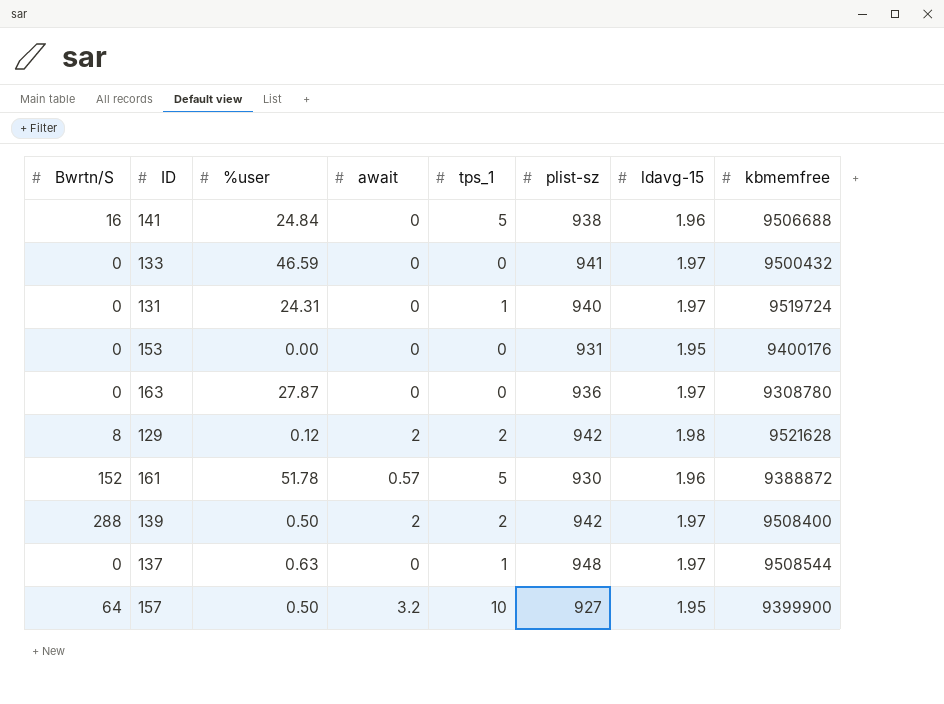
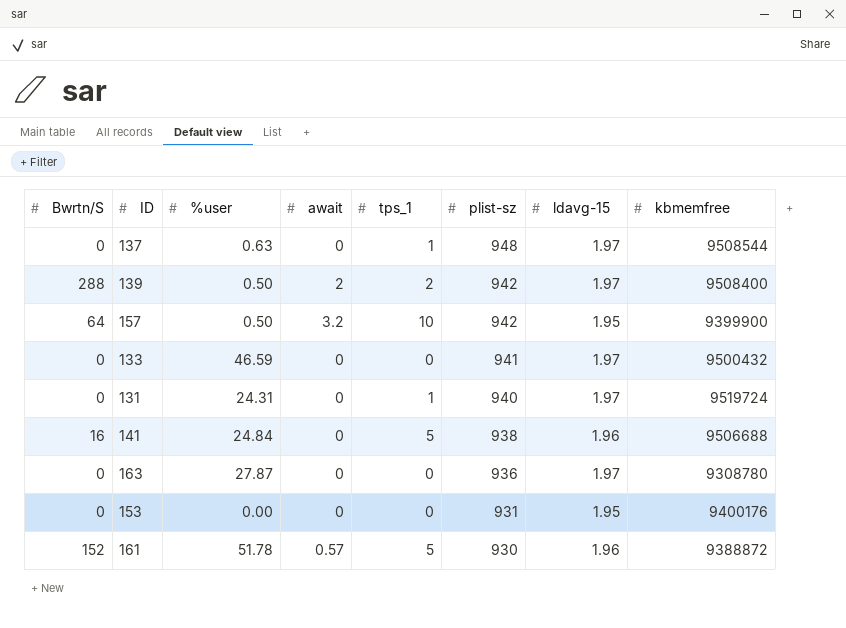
row order: none -> plist-sz descending
row 129: 8 | 0.12 | 2 | 2 | 942 | 1.98 | 9521628 -> none
157 | plist-sz: 927 -> 942

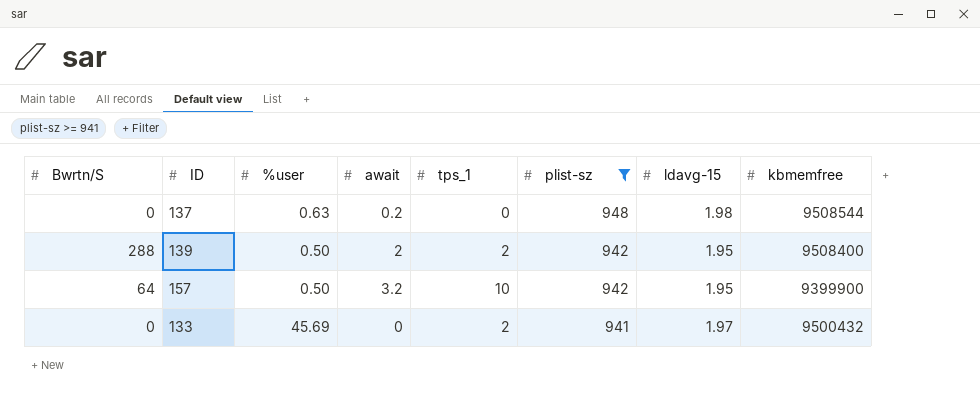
filter: none -> plist-sz >= 941
137 | await: 0 -> 0.2
137 | tps_1: 1 -> 0
137 | ldavg-15: 1.97 -> 1.98
139 | ldavg-15: 1.97 -> 1.95
133 | %user: 46.59 -> 45.69
133 | tps_1: 0 -> 2

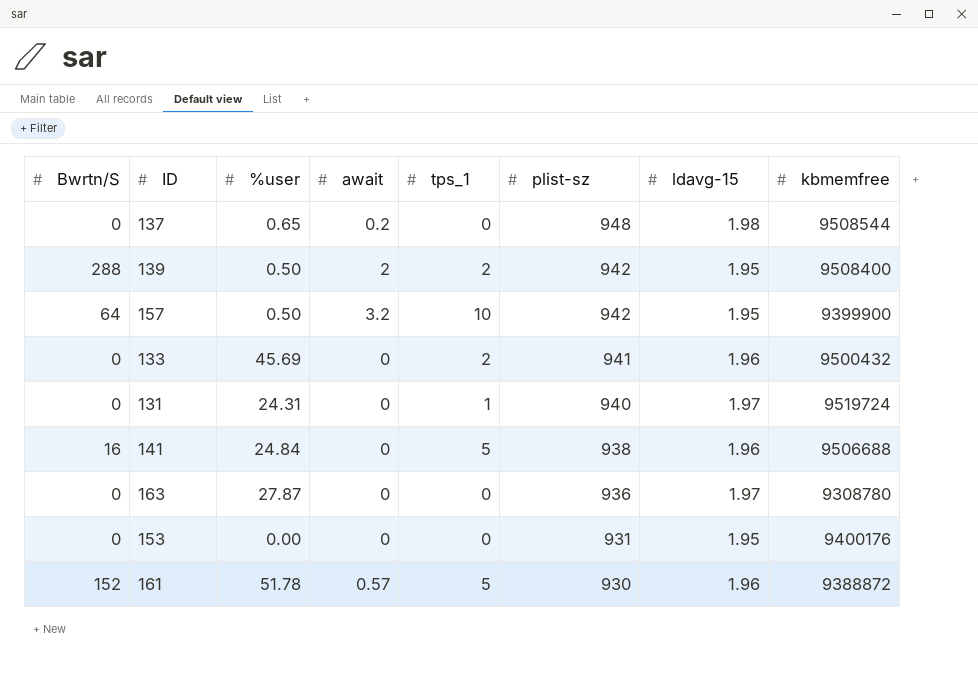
filter: plist-sz >= 941 -> none
137 | %user: 0.63 -> 0.65
133 | ldavg-15: 1.97 -> 1.96

